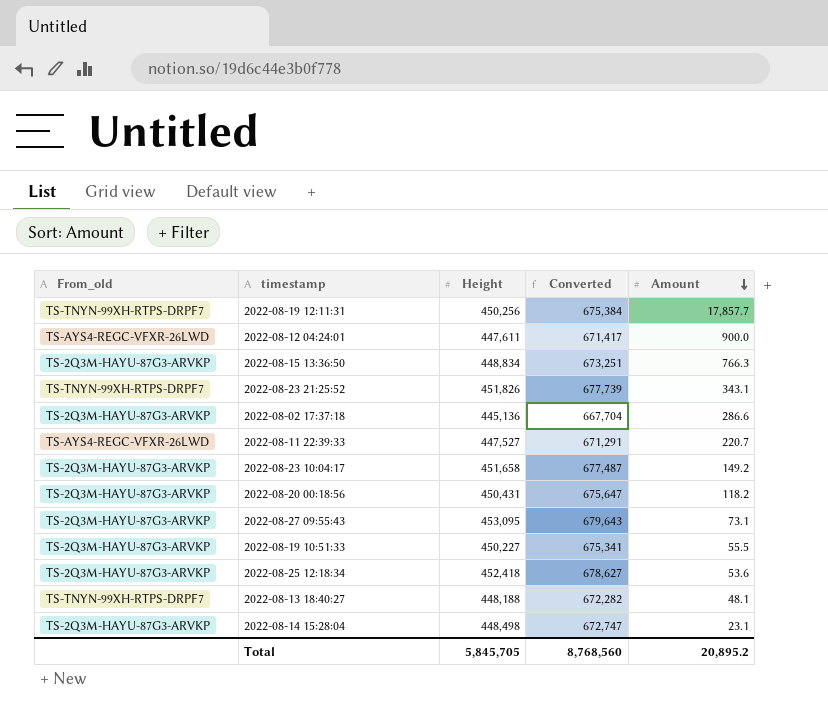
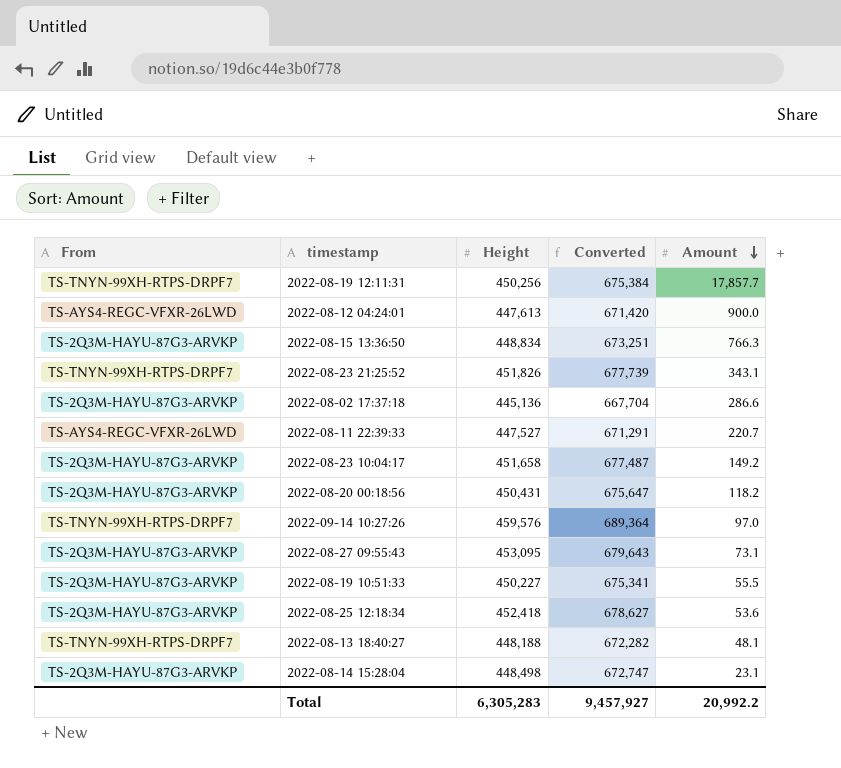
column name: From_old -> From
2022-08-12 04:24:01 | Height: 447,611 -> 447,613
2022-08-12 04:24:01 | Converted: 671,417 -> 671,420
row 2022-09-14 10:27:26: none -> TS-TNYN-99XH-RTPS-DRPF7 | 459,576 | 689,364 | 97.0
Total | Height: 5,845,705 -> 6,305,283
Total | Converted: 8,768,560 -> 9,457,927
Total | Amount: 20,895.2 -> 20,992.2

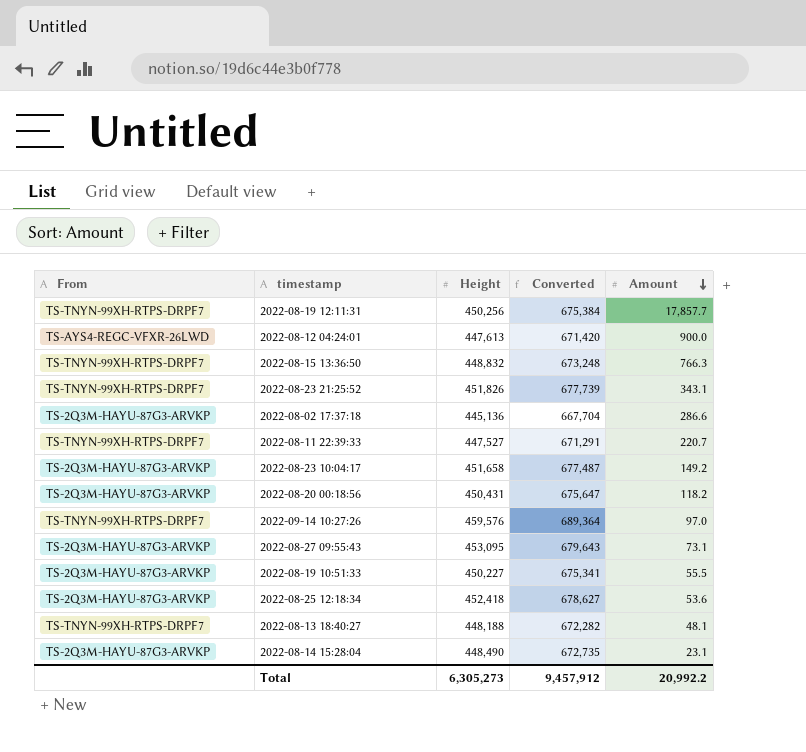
2022-08-15 13:36:50 | From: TS-2Q3M-HAYU-87G3-ARVKP -> TS-TNYN-99XH-RTPS-DRPF7
2022-08-15 13:36:50 | Height: 448,834 -> 448,832
2022-08-15 13:36:50 | Converted: 673,251 -> 673,248
2022-08-11 22:39:33 | From: TS-AYS4-REGC-VFXR-26LWD -> TS-TNYN-99XH-RTPS-DRPF7
2022-08-14 15:28:04 | Height: 448,498 -> 448,490
2022-08-14 15:28:04 | Converted: 672,747 -> 672,735
Total | Height: 6,305,283 -> 6,305,273
Total | Converted: 9,457,927 -> 9,457,912

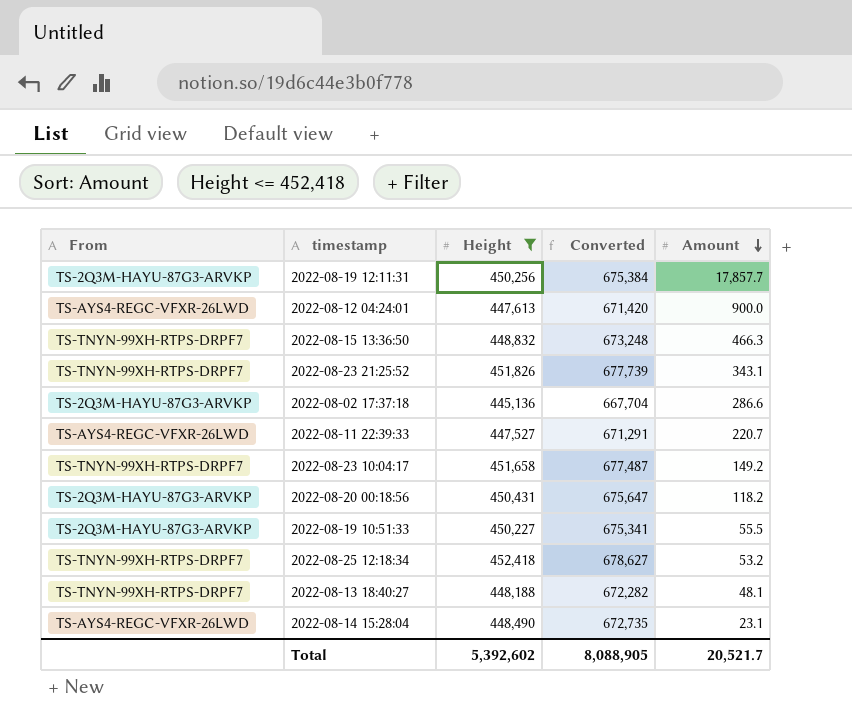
filter: none -> Height <= 452,418
2022-08-19 12:11:31 | From: TS-TNYN-99XH-RTPS-DRPF7 -> TS-2Q3M-HAYU-87G3-ARVKP
2022-08-15 13:36:50 | Amount: 766.3 -> 466.3
2022-08-11 22:39:33 | From: TS-TNYN-99XH-RTPS-DRPF7 -> TS-AYS4-REGC-VFXR-26LWD
2022-08-23 10:04:17 | From: TS-2Q3M-HAYU-87G3-ARVKP -> TS-TNYN-99XH-RTPS-DRPF7
2022-08-25 12:18:34 | From: TS-2Q3M-HAYU-87G3-ARVKP -> TS-TNYN-99XH-RTPS-DRPF7
2022-08-25 12:18:34 | Amount: 53.6 -> 53.2
2022-08-14 15:28:04 | From: TS-2Q3M-HAYU-87G3-ARVKP -> TS-AYS4-REGC-VFXR-26LWD
Total | Height: 6,305,273 -> 5,392,602
Total | Converted: 9,457,912 -> 8,088,905
Total | Amount: 20,992.2 -> 20,521.7

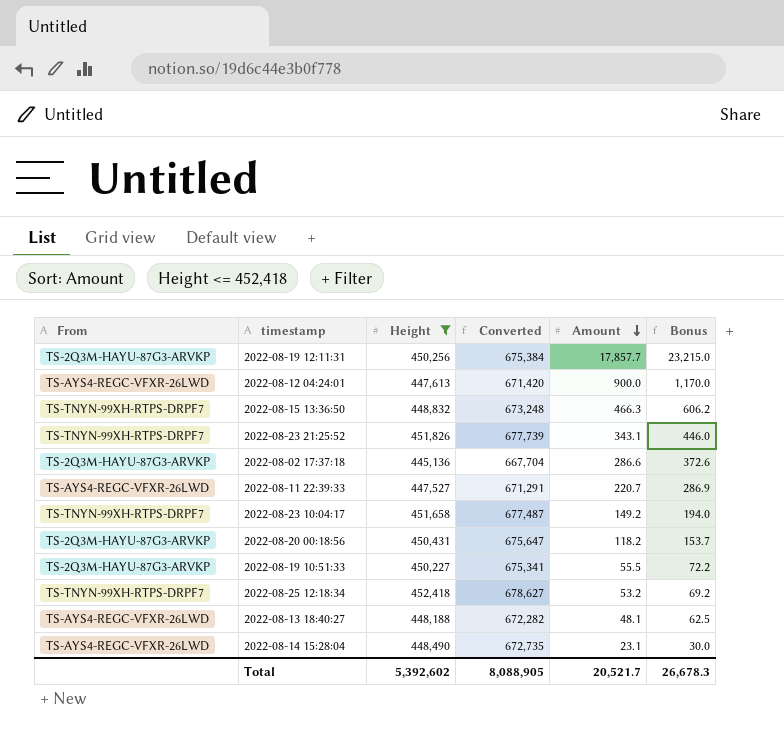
column Bonus | formula: none -> [Amount] * 1.3
2022-08-13 18:40:27 | From: TS-TNYN-99XH-RTPS-DRPF7 -> TS-AYS4-REGC-VFXR-26LWD

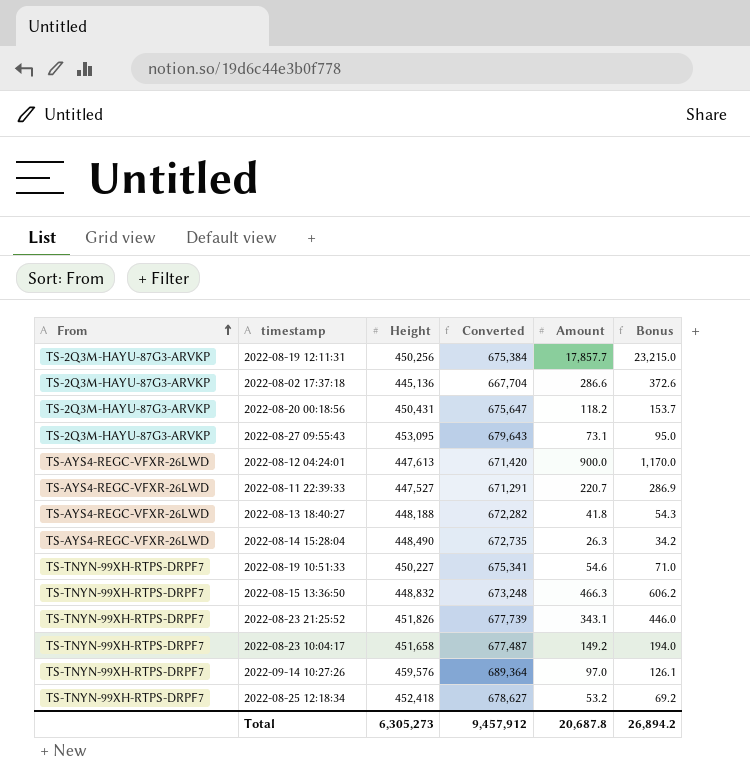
filter: Height <= 452,418 -> none
row order: Amount descending -> From ascending
2022-08-13 18:40:27 | Amount: 48.1 -> 41.8
2022-08-13 18:40:27 | Bonus: 62.5 -> 54.3
2022-08-14 15:28:04 | Amount: 23.1 -> 26.3
2022-08-14 15:28:04 | Bonus: 30.0 -> 34.2
2022-08-19 10:51:33 | From: TS-2Q3M-HAYU-87G3-ARVKP -> TS-TNYN-99XH-RTPS-DRPF7
2022-08-19 10:51:33 | Amount: 55.5 -> 54.6
2022-08-19 10:51:33 | Bonus: 72.2 -> 71.0
Total | Height: 5,392,602 -> 6,305,273
Total | Converted: 8,088,905 -> 9,457,912
Total | Amount: 20,521.7 -> 20,687.8
Total | Bonus: 26,678.3 -> 26,894.2

